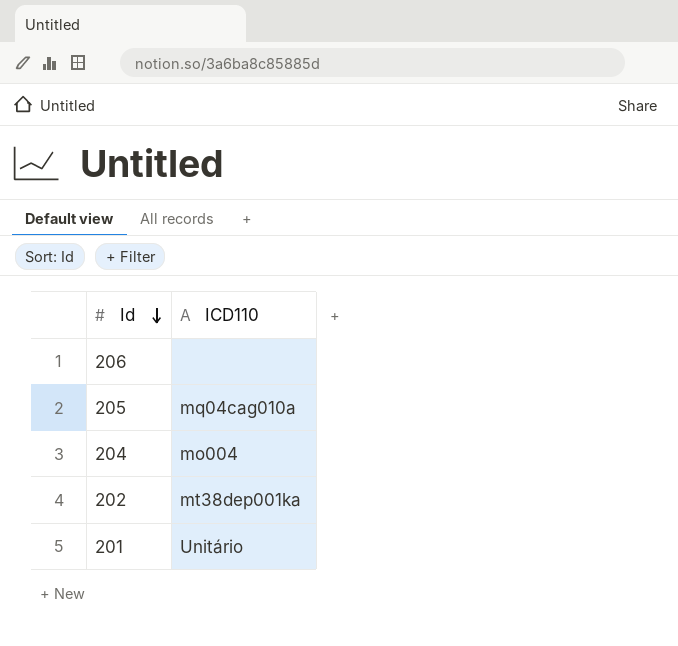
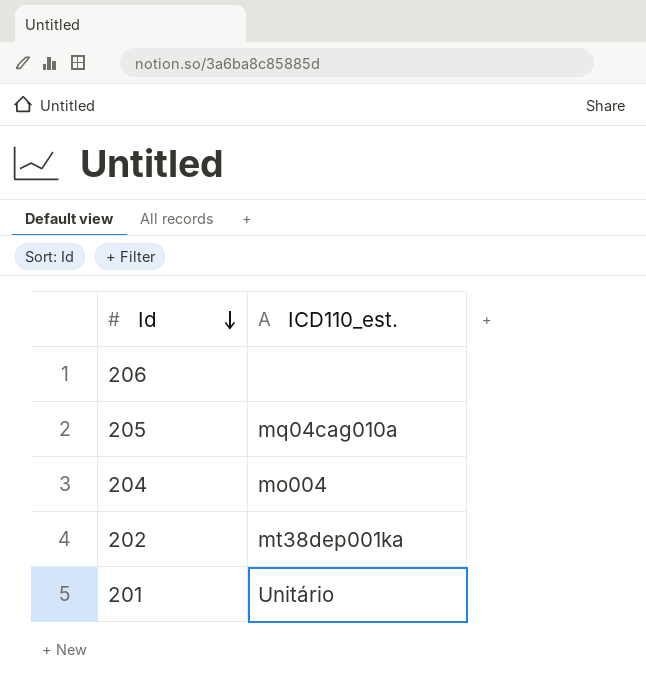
column name: ICD110 -> ICD110_est.

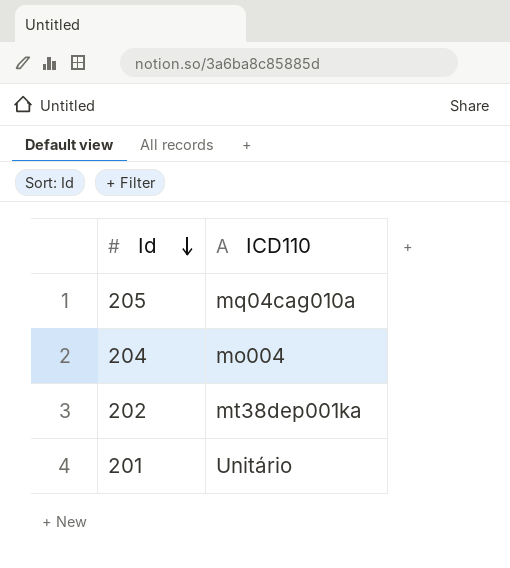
column name: ICD110_est. -> ICD110
row 206: none -> none

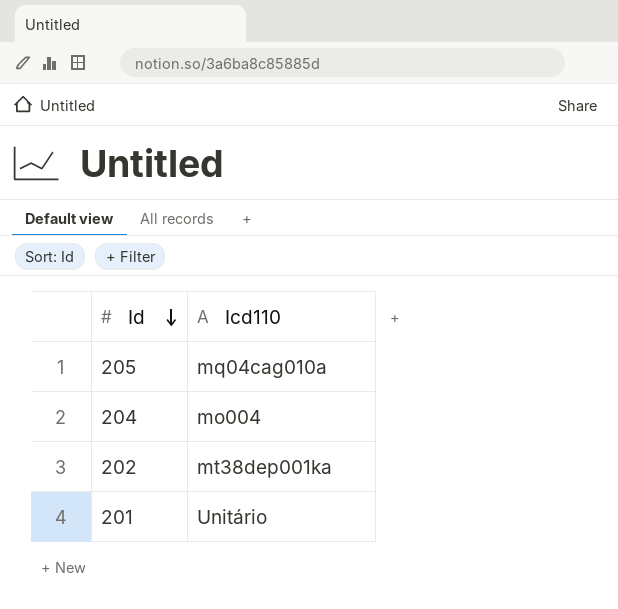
column name: ICD110 -> Icd110

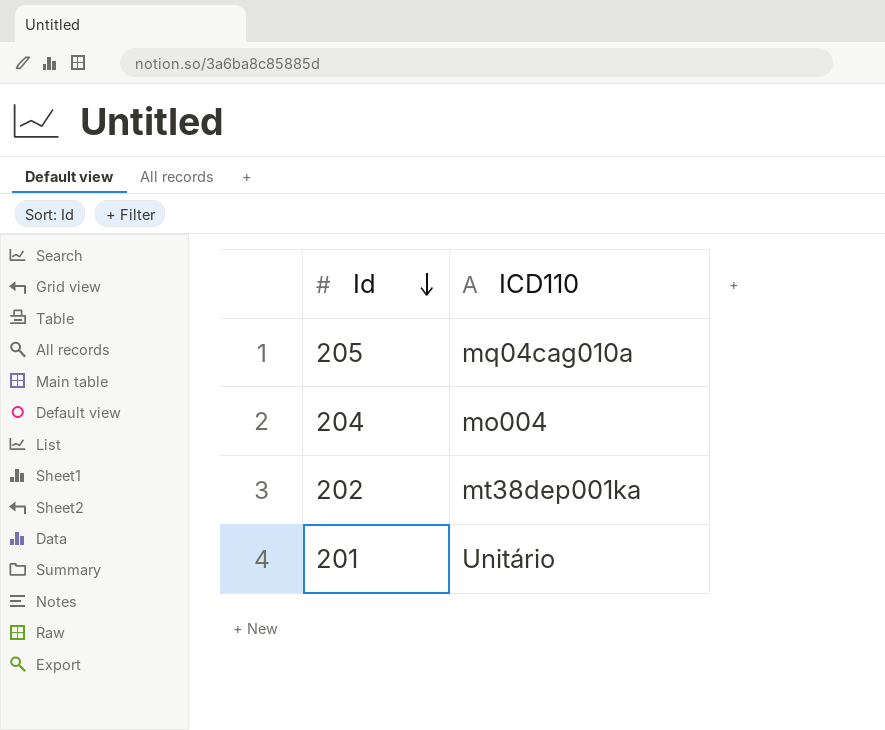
column name: Icd110 -> ICD110

